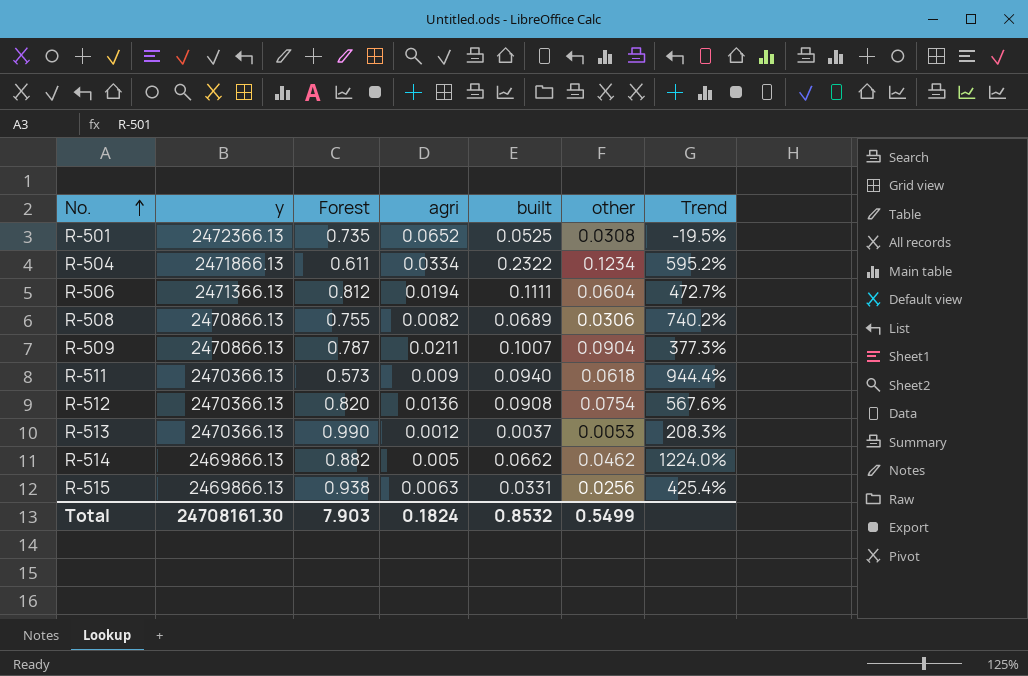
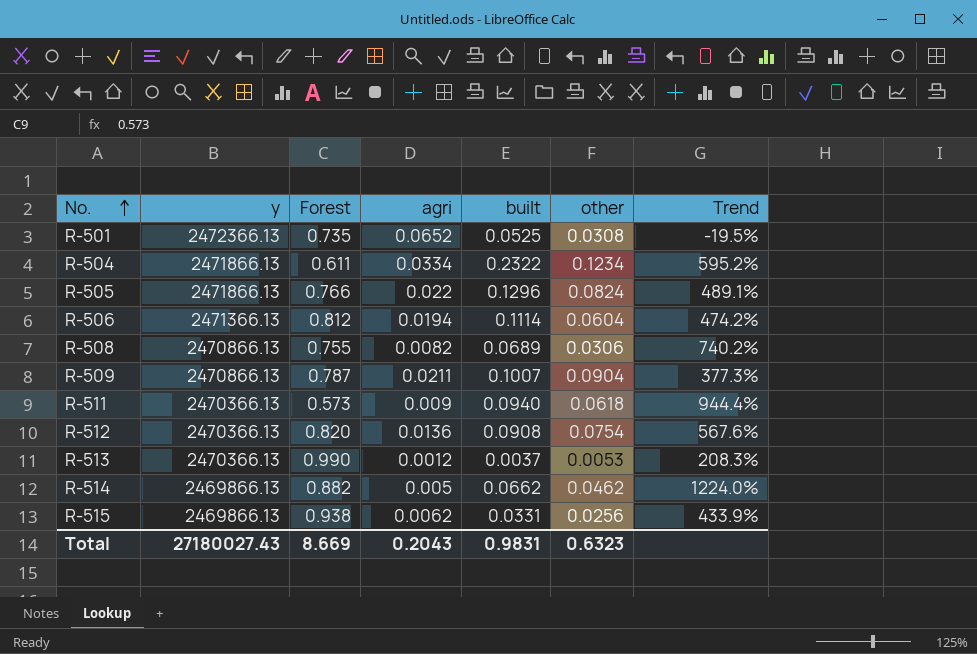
row R-505: none -> 2471866.13 | 0.766 | 0.022 | 0.1296 | 0.0824 | 489.1%
R-506 | built: 0.1111 -> 0.1114
R-506 | Trend: 472.7% -> 474.2%
R-515 | agri: 0.0063 -> 0.0062
R-515 | Trend: 425.4% -> 433.9%
Total | y: 24708161.30 -> 27180027.43
Total | Forest: 7.903 -> 8.669
Total | agri: 0.1824 -> 0.2043
Total | built: 0.8532 -> 0.9831
Total | other: 0.5499 -> 0.6323

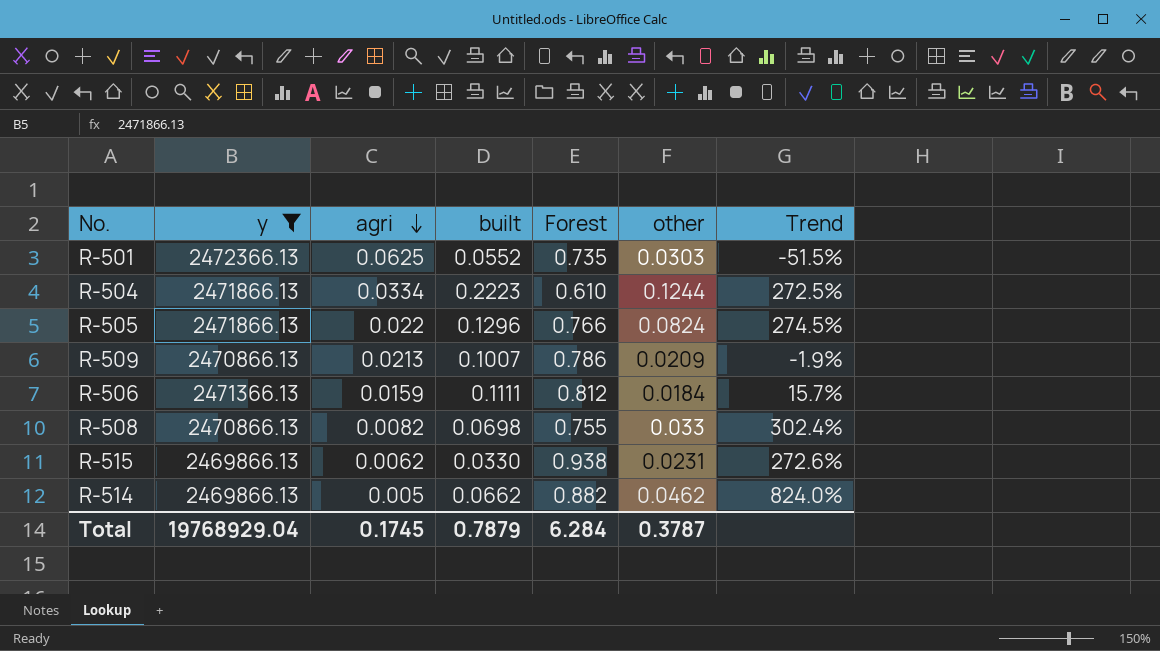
filter: none -> y != 2470366.13
row order: No. ascending -> agri descending
column Forest | position: 3 -> 5
column Trend | formula: ([built] - [agri]) / [agri] -> ([other] - [agri]) / [agri]
R-501 | agri: 0.0652 -> 0.0625
R-501 | built: 0.0525 -> 0.0552
R-501 | other: 0.0308 -> 0.0303
R-504 | built: 0.2322 -> 0.2223
R-504 | Forest: 0.611 -> 0.610
R-504 | other: 0.1234 -> 0.1244
R-509 | agri: 0.0211 -> 0.0213
R-509 | Forest: 0.787 -> 0.786
R-509 | other: 0.0904 -> 0.0209
R-506 | agri: 0.0194 -> 0.0159
R-506 | built: 0.1114 -> 0.1111
R-506 | other: 0.0604 -> 0.0184
R-508 | built: 0.0689 -> 0.0698
R-508 | other: 0.0306 -> 0.033
R-515 | built: 0.0331 -> 0.0330
R-515 | other: 0.0256 -> 0.0231
Total | y: 27180027.43 -> 19768929.04
Total | agri: 0.2043 -> 0.1745
Total | built: 0.9831 -> 0.7879
Total | Forest: 8.669 -> 6.284
Total | other: 0.6323 -> 0.3787

